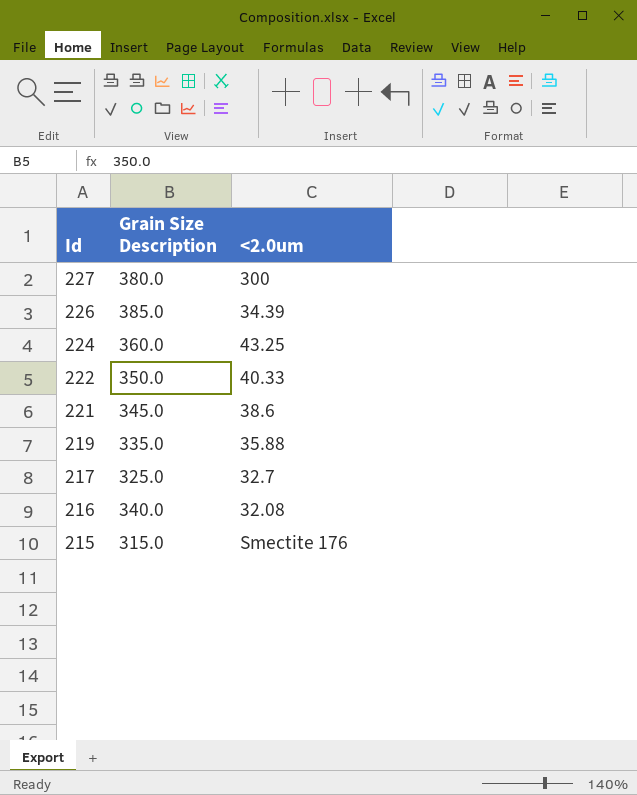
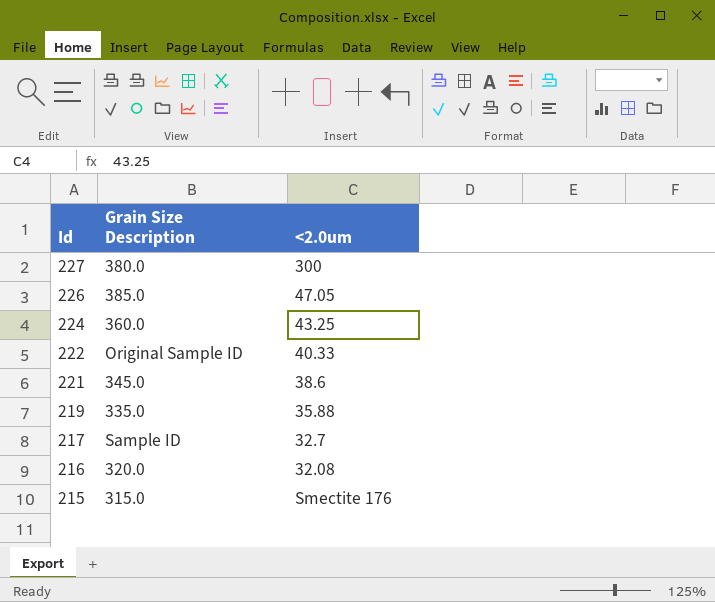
226 | <2.0um: 34.39 -> 47.05
222 | Grain Size Description: 350.0 -> Original Sample ID
217 | Grain Size Description: 325.0 -> Sample ID
216 | Grain Size Description: 340.0 -> 320.0

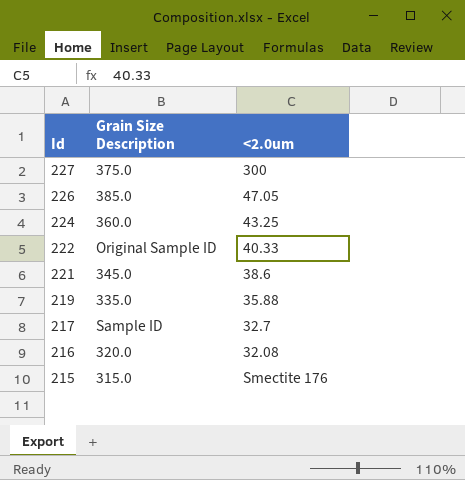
227 | Grain Size Description: 380.0 -> 375.0

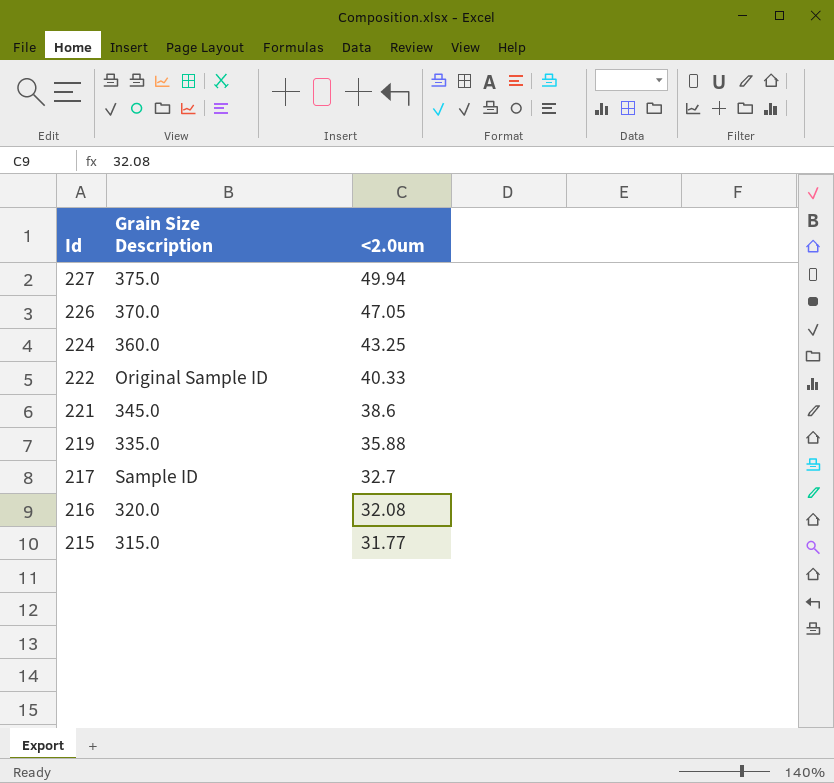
227 | <2.0um: 300 -> 49.94
226 | Grain Size Description: 385.0 -> 370.0
215 | <2.0um: Smectite 176 -> 31.77

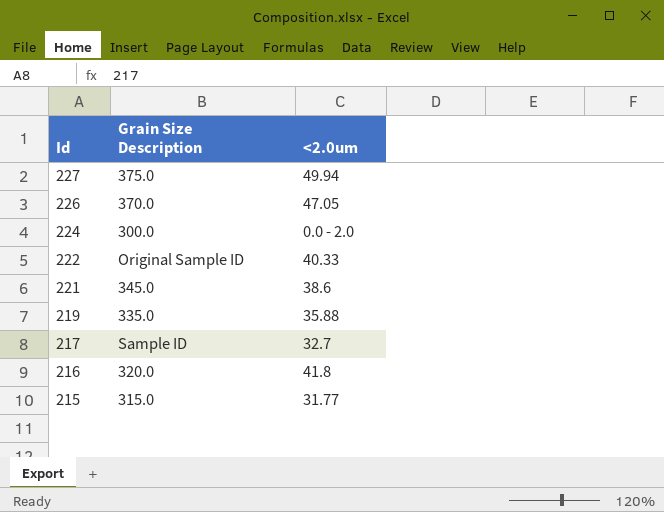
224 | Grain Size Description: 360.0 -> 300.0
224 | <2.0um: 43.25 -> 0.0 - 2.0
216 | <2.0um: 32.08 -> 41.8

